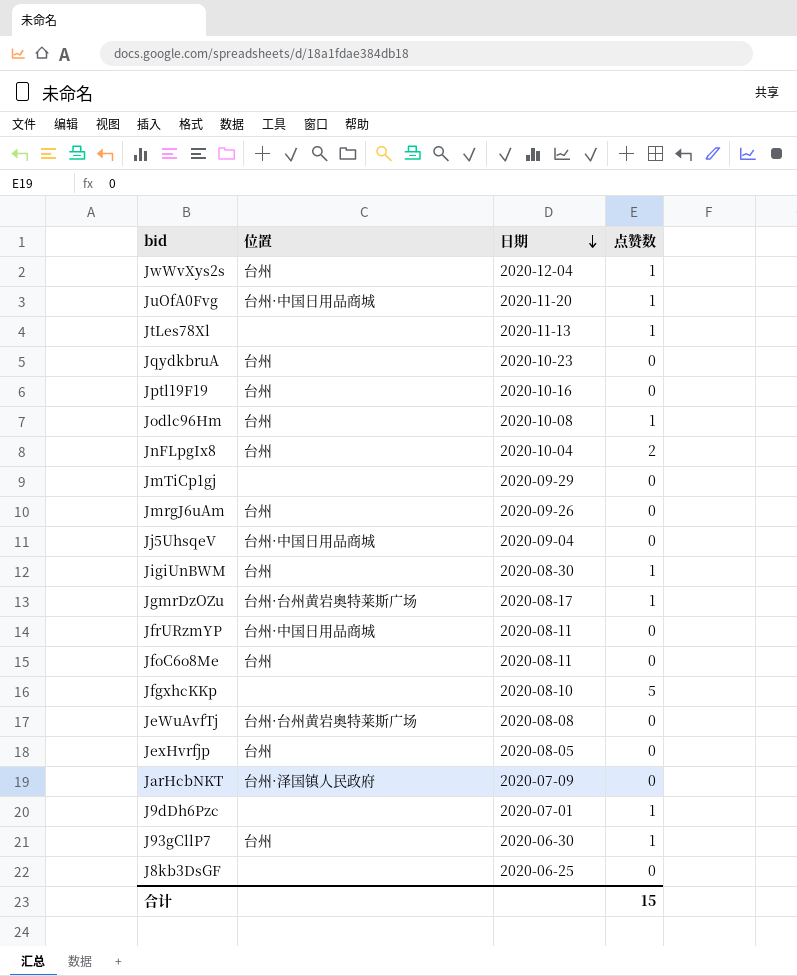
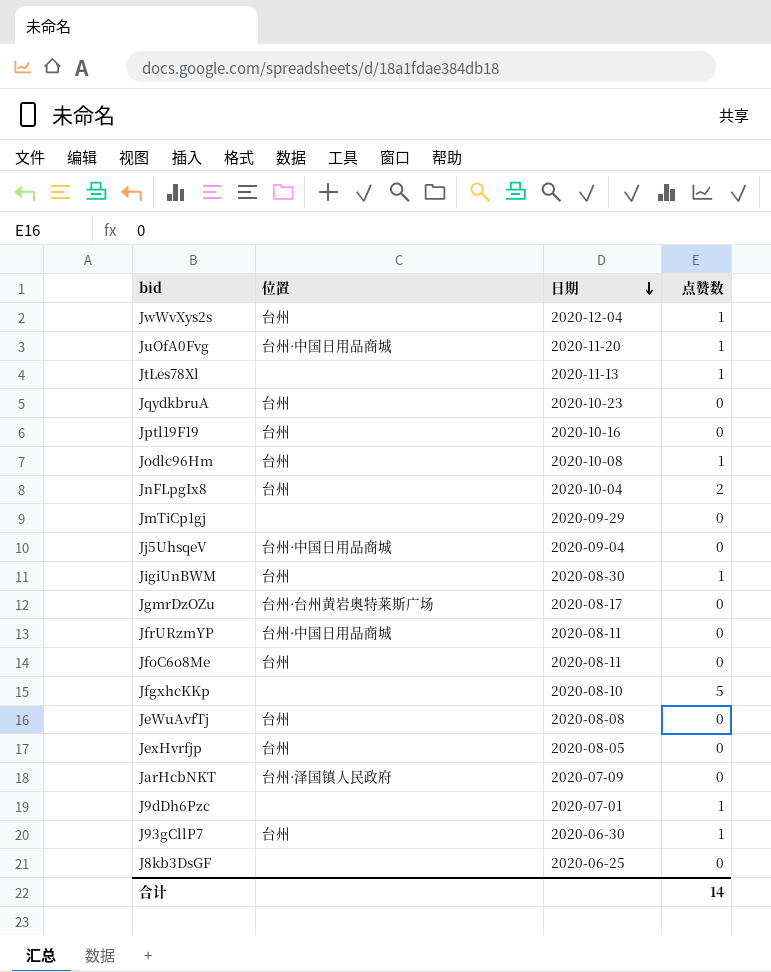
row JmrgJ6uAm: 台州 | 2020-09-26 | 0 -> none
JgmrDzOZu | 点赞数: 1 -> 0
JeWuAvfTj | 位置: 台州·台州黄岩奥特莱斯广场 -> 台州
合计 | 点赞数: 15 -> 14

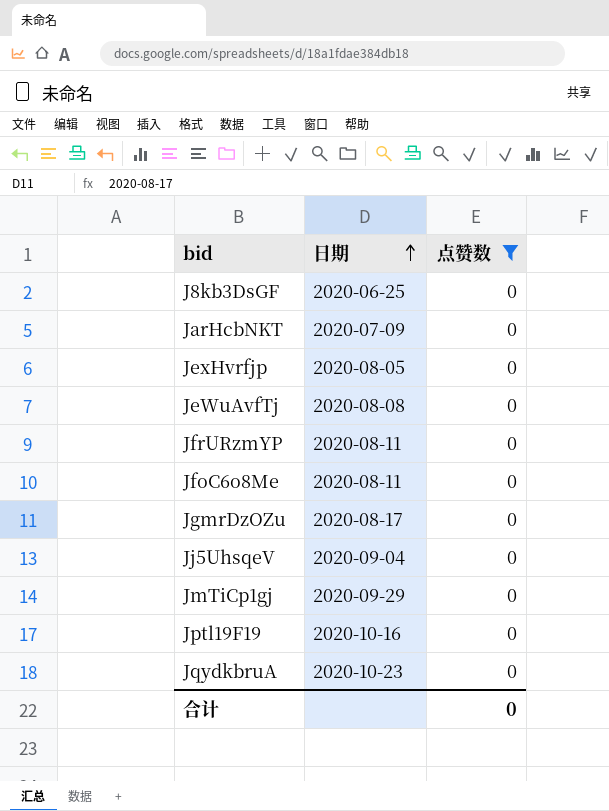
filter: none -> 点赞数 = 0
row order: 日期 descending -> 日期 ascending
column 位置 | position: 2 -> none
合计 | 点赞数: 14 -> 0

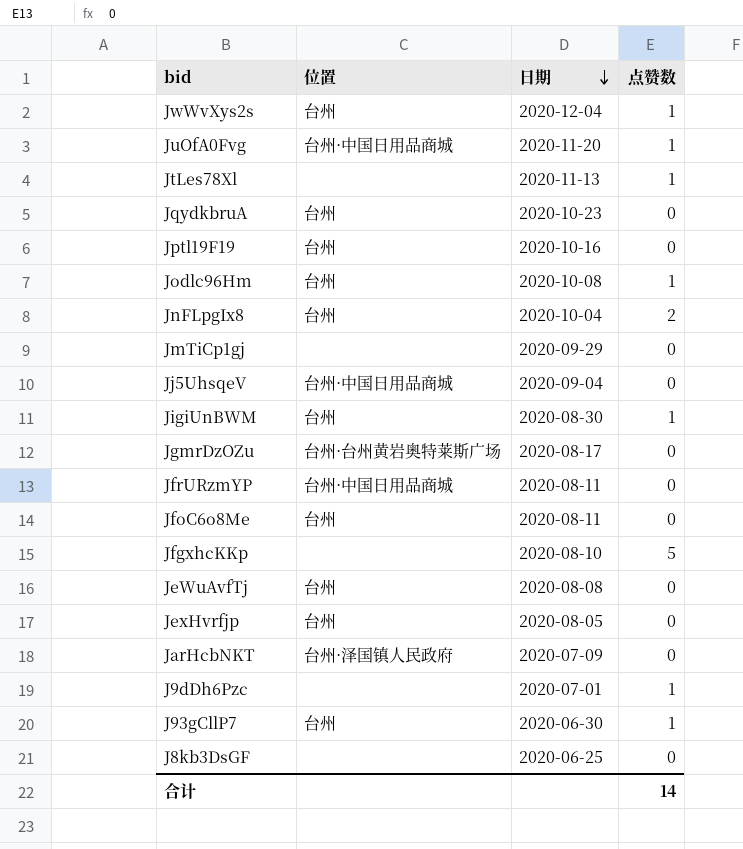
filter: 点赞数 = 0 -> none
row order: 日期 ascending -> 日期 descending
column 位置 | position: none -> 2
合计 | 点赞数: 0 -> 14

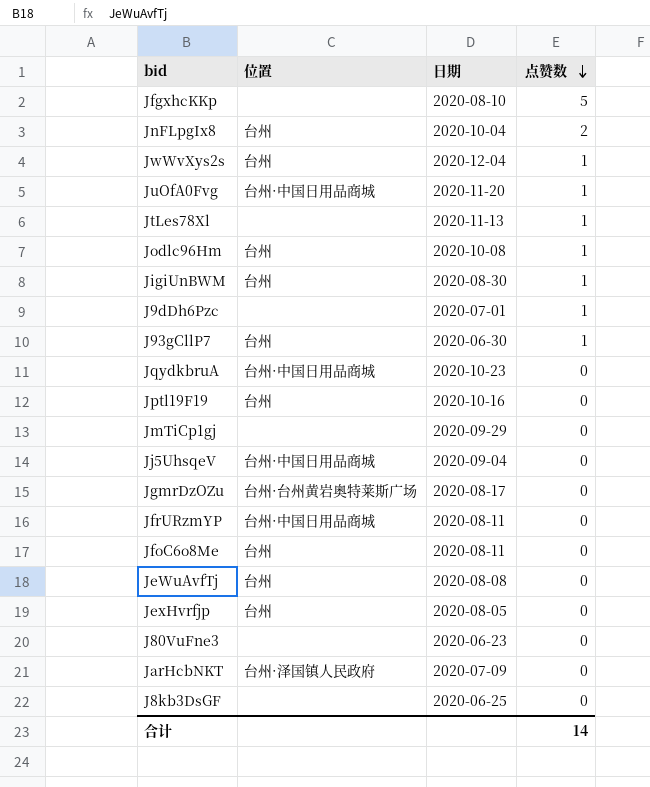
row order: 日期 descending -> 点赞数 descending
JqydkbruA | 位置: 台州 -> 台州·中国日用品商城
row J80VuFne3: none -> none | 2020-06-23 | 0

